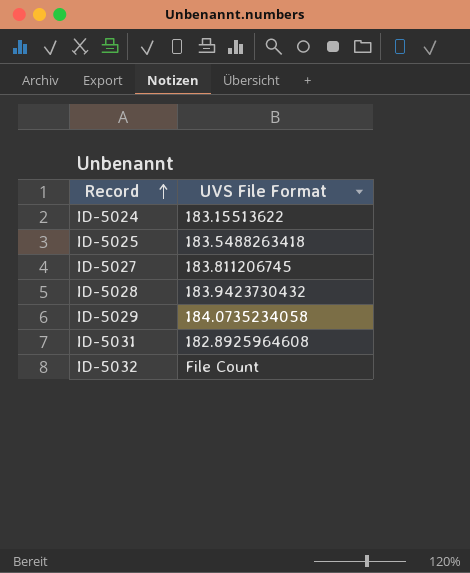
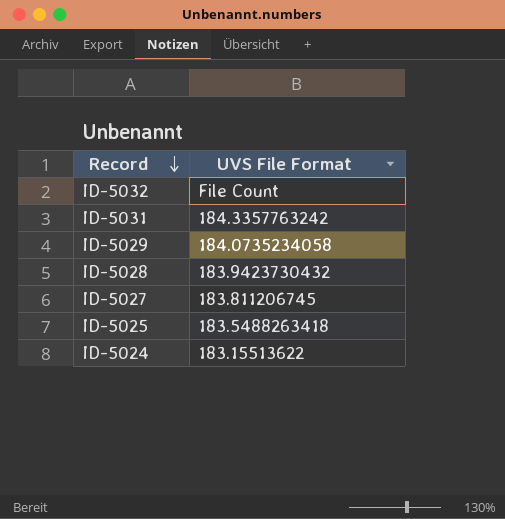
row order: Record ascending -> Record descending
ID-5031 | UVS File Format: 182.8925964608 -> 184.3357763242

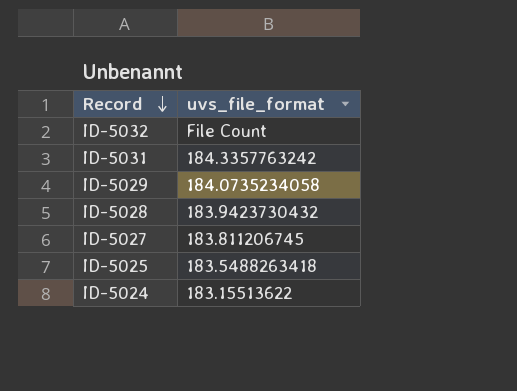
column name: UVS File Format -> uvs_file_format

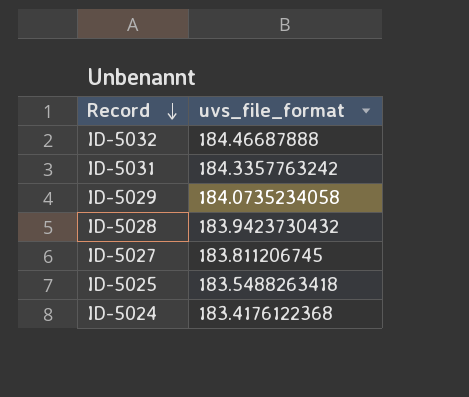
ID-5032 | uvs_file_format: File Count -> 184.46687888
ID-5024 | uvs_file_format: 183.15513622 -> 183.4176122368

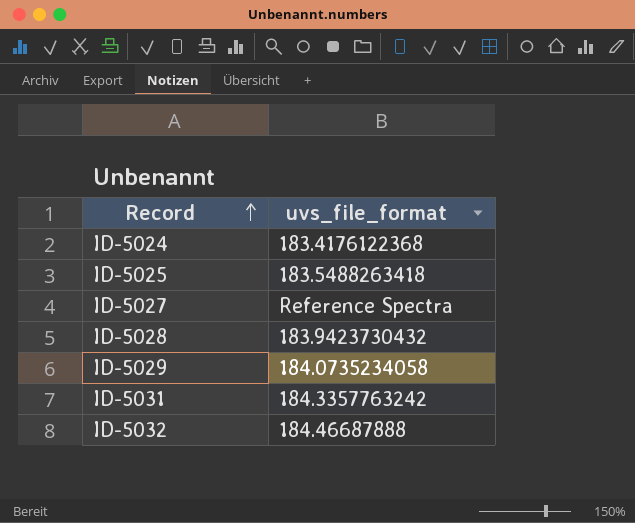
row order: Record descending -> Record ascending
ID-5027 | uvs_file_format: 183.811206745 -> Reference Spectra

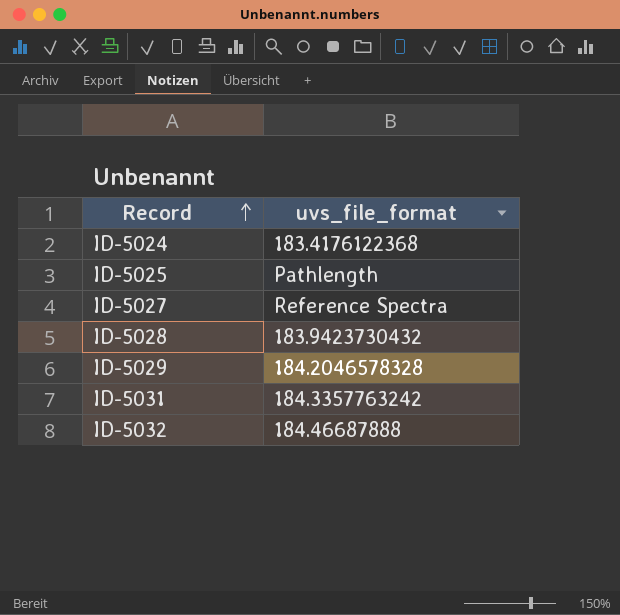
ID-5025 | uvs_file_format: 183.5488263418 -> Pathlength
ID-5029 | uvs_file_format: 184.0735234058 -> 184.2046578328

